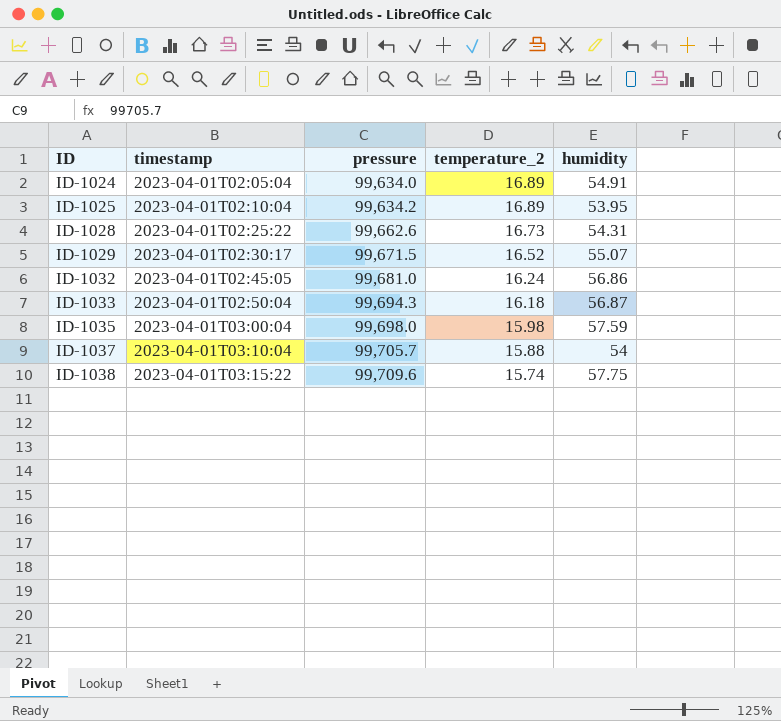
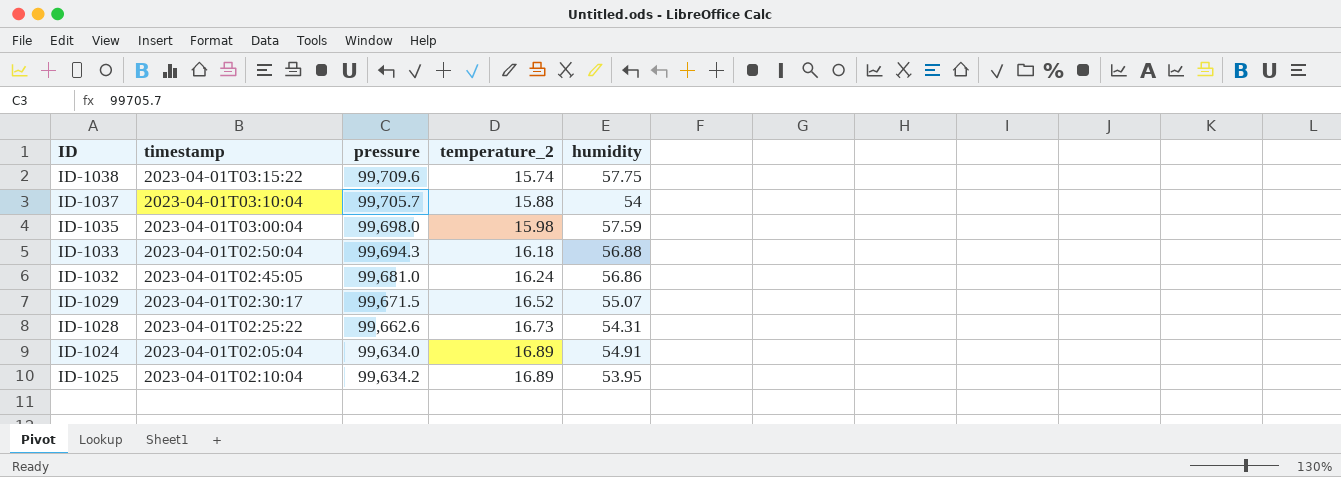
row order: ID ascending -> temperature_2 ascending
ID-1033 | humidity: 56.87 -> 56.88

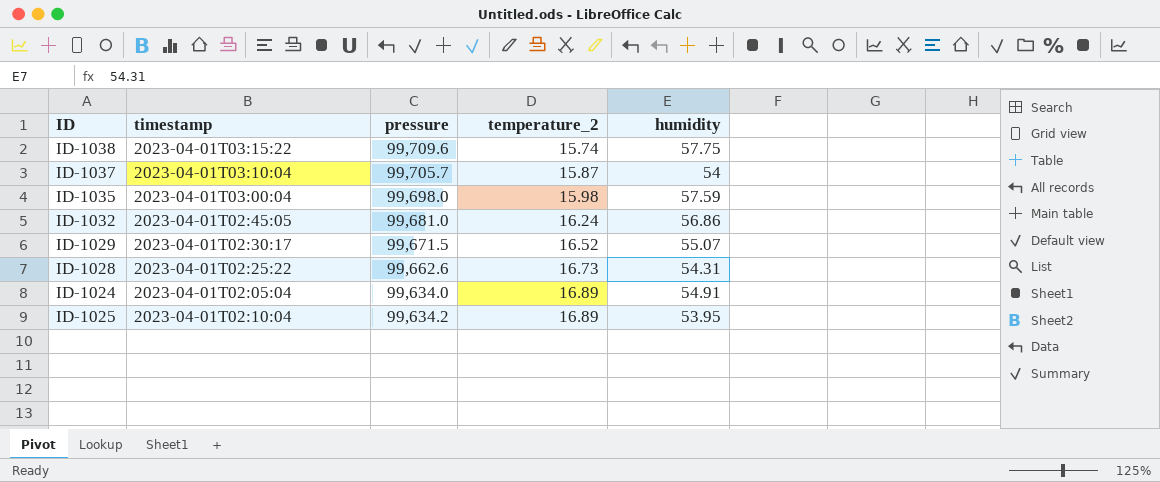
row ID-1033: 2023-04-01T02:50:04 | 99,694.3 | 16.18 | 56.88 -> none
ID-1037 | temperature_2: 15.88 -> 15.87

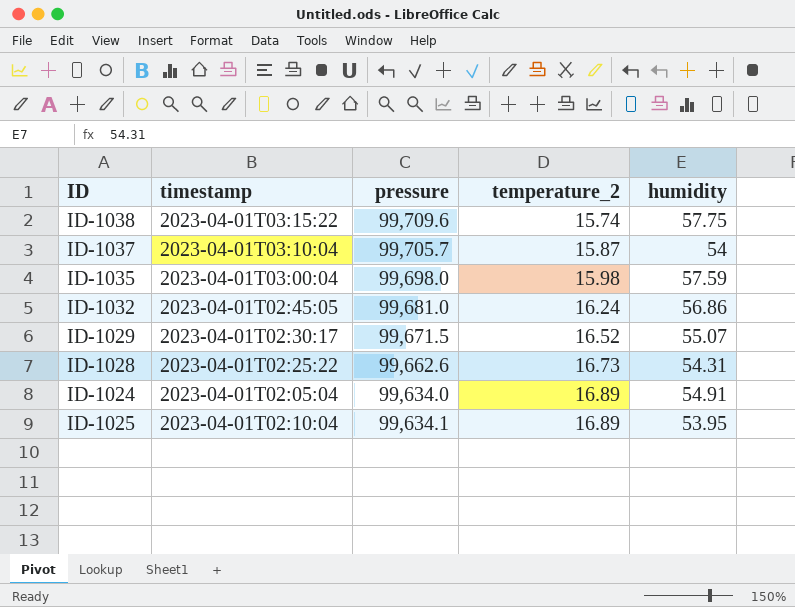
ID-1025 | pressure: 99,634.2 -> 99,634.1

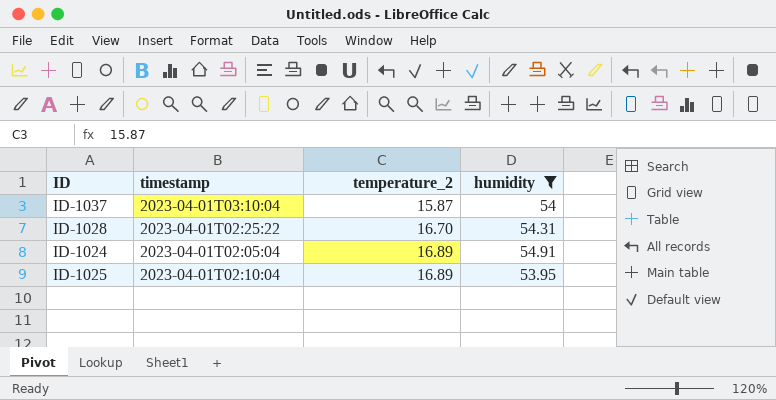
filter: none -> humidity <= 54.91
column pressure | position: 3 -> none
ID-1028 | temperature_2: 16.73 -> 16.70

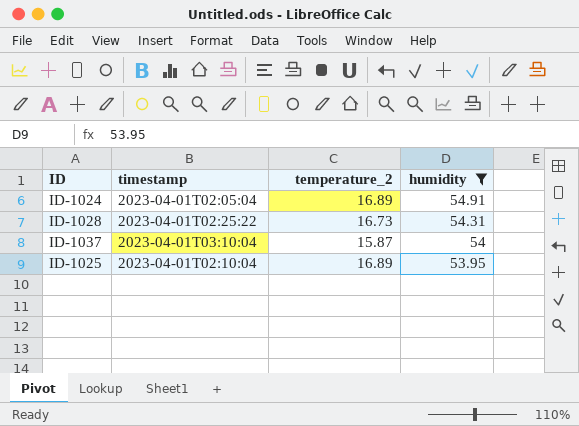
row order: temperature_2 ascending -> humidity descending
ID-1028 | temperature_2: 16.70 -> 16.73

